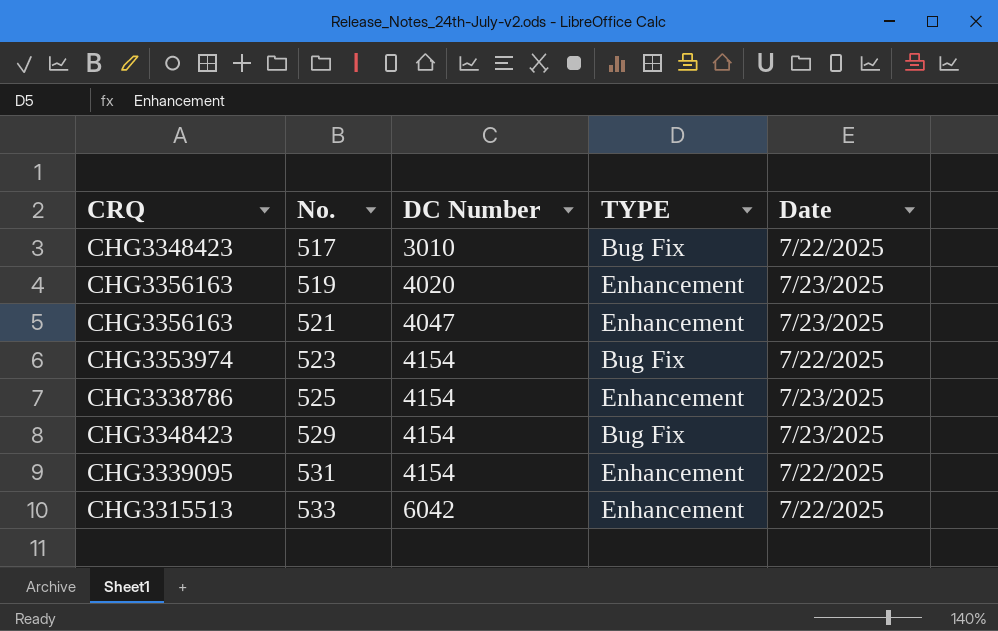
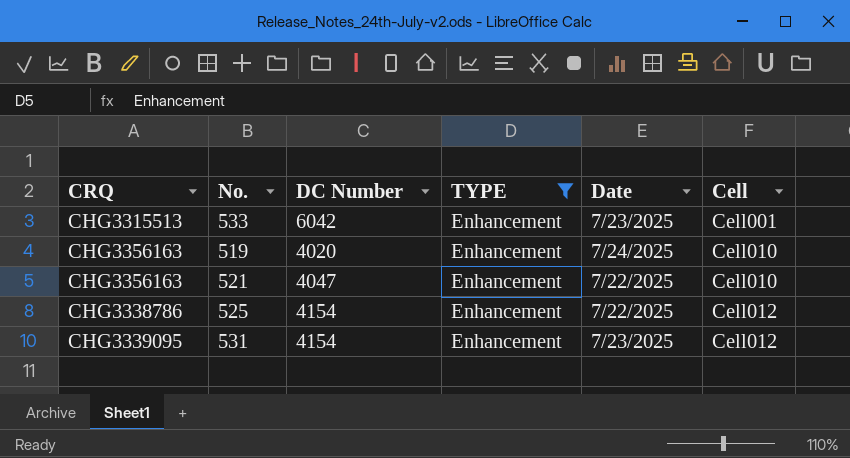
filter: none -> TYPE = Enhancement
row order: No. ascending -> Cell ascending
column Cell | position: none -> 6
533 | Date: 7/22/2025 -> 7/23/2025
519 | Date: 7/23/2025 -> 7/24/2025
521 | Date: 7/23/2025 -> 7/22/2025
525 | Date: 7/23/2025 -> 7/22/2025
531 | Date: 7/22/2025 -> 7/23/2025

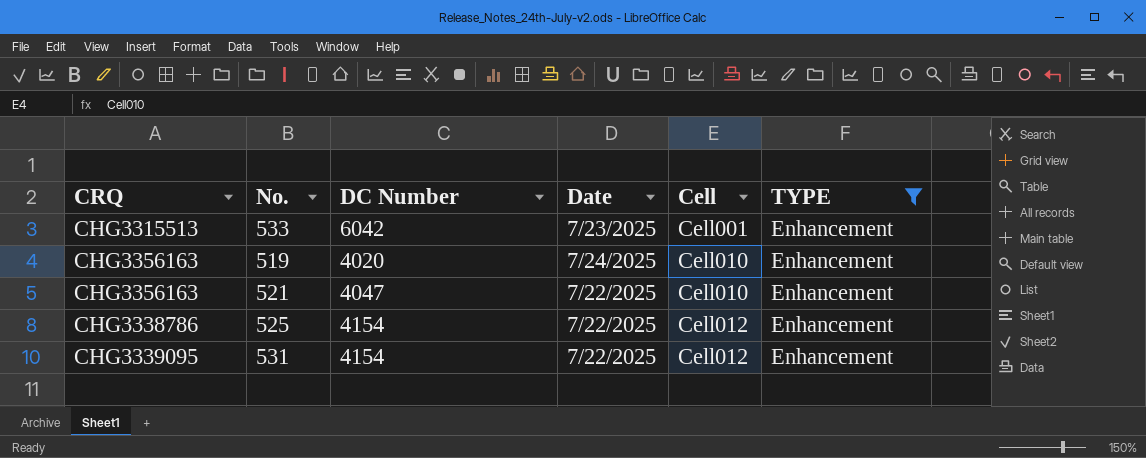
column TYPE | position: 4 -> 6
531 | Date: 7/23/2025 -> 7/22/2025

